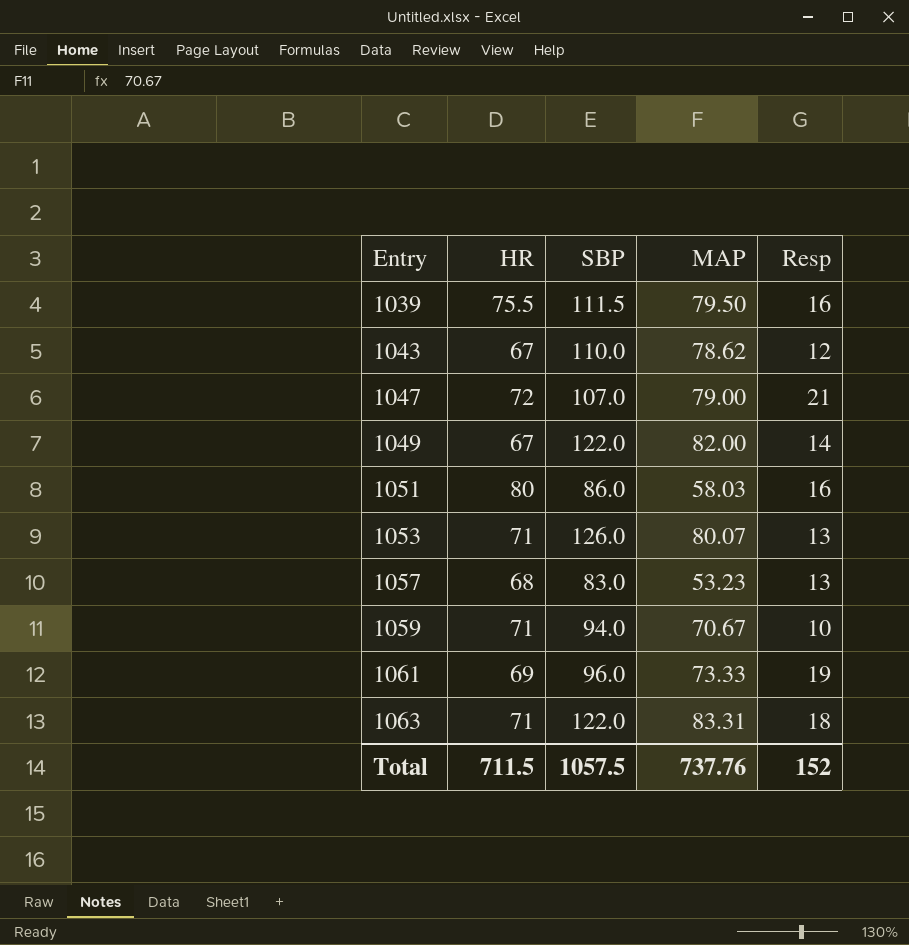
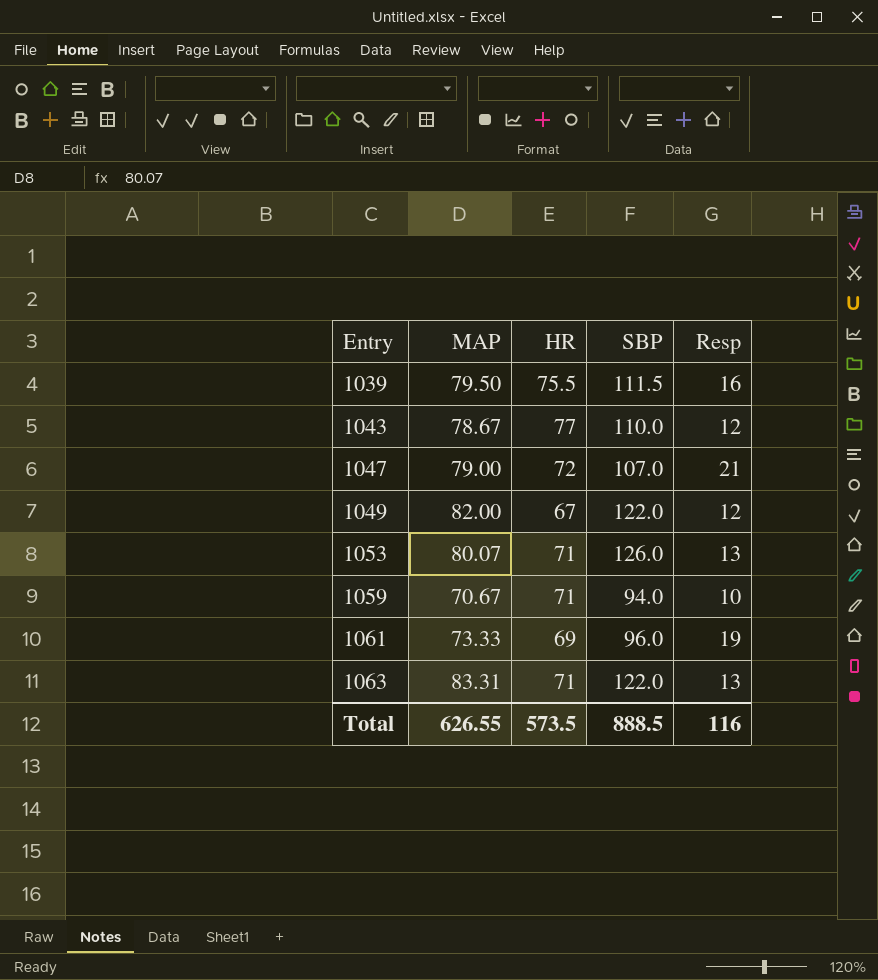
column MAP | position: 4 -> 2
row 1051: 80 | 86.0 | 58.03 | 16 -> none
row 1057: 68 | 83.0 | 53.23 | 13 -> none
1043 | MAP: 78.62 -> 78.67
1043 | HR: 67 -> 77
1049 | Resp: 14 -> 12
1063 | Resp: 18 -> 13
Total | MAP: 737.76 -> 626.55
Total | HR: 711.5 -> 573.5
Total | SBP: 1057.5 -> 888.5
Total | Resp: 152 -> 116

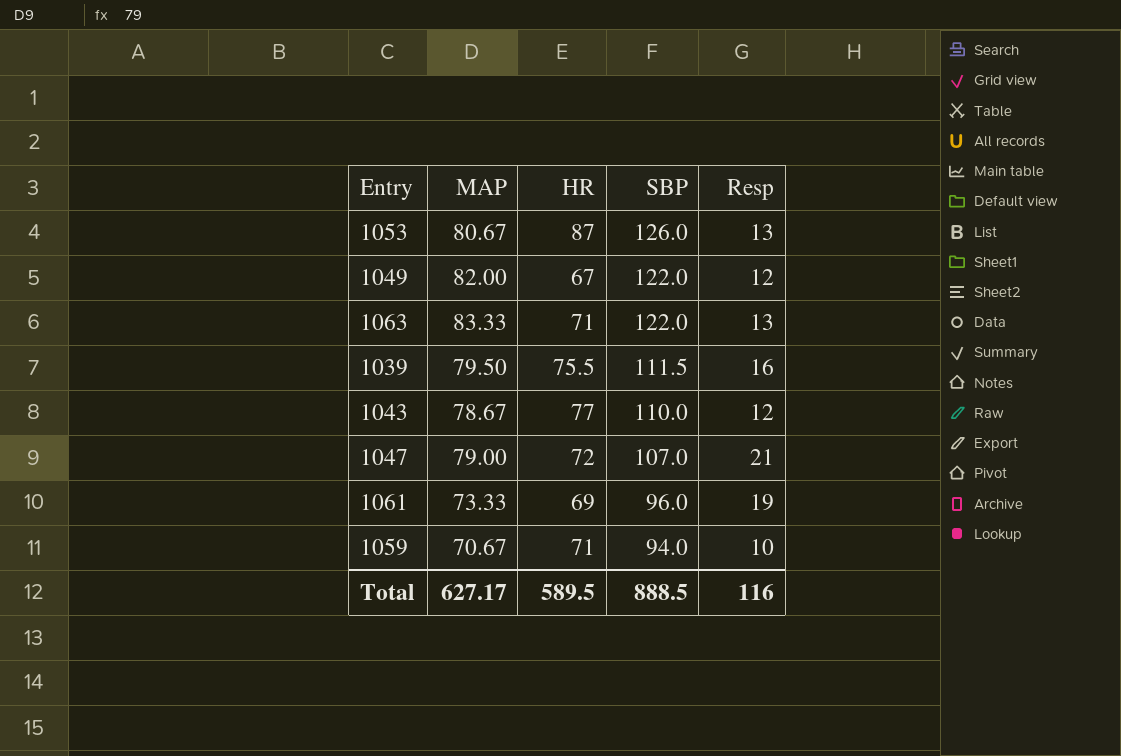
row order: Entry ascending -> SBP descending
1053 | MAP: 80.07 -> 80.67
1053 | HR: 71 -> 87
1063 | MAP: 83.31 -> 83.33
Total | MAP: 626.55 -> 627.17
Total | HR: 573.5 -> 589.5

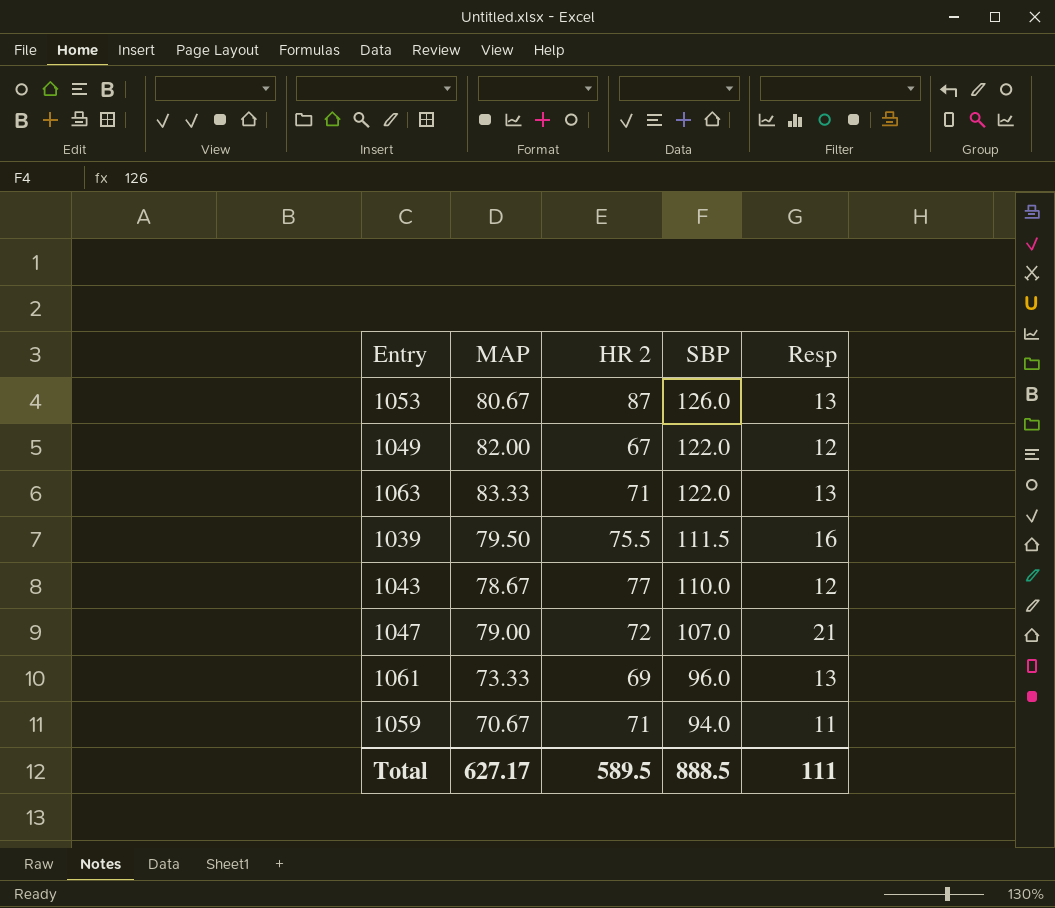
column name: HR -> HR 2
1061 | Resp: 19 -> 13
1059 | Resp: 10 -> 11
Total | Resp: 116 -> 111

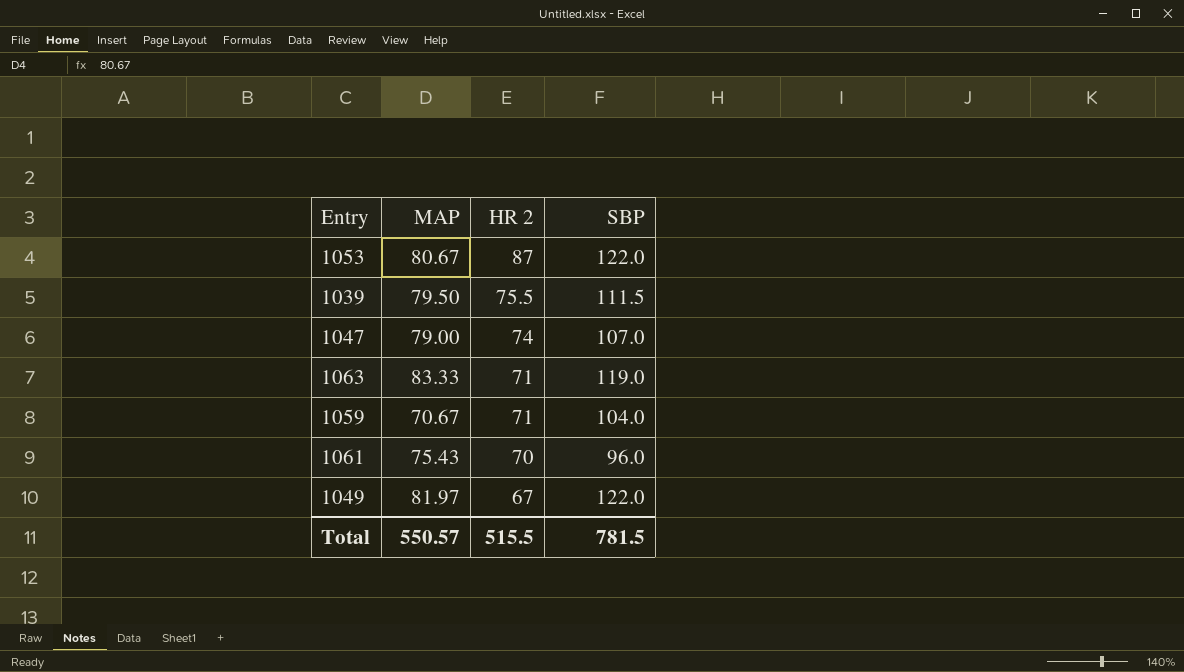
row order: SBP descending -> HR 2 descending
column Resp | position: 5 -> none
row 1043: 78.67 | 77 | 110.0 | 12 -> none
1053 | SBP: 126.0 -> 122.0
1047 | HR 2: 72 -> 74
1063 | SBP: 122.0 -> 119.0
1059 | SBP: 94.0 -> 104.0
1061 | MAP: 73.33 -> 75.43
1061 | HR 2: 69 -> 70
1049 | MAP: 82.00 -> 81.97
Total | MAP: 627.17 -> 550.57
Total | HR 2: 589.5 -> 515.5
Total | SBP: 888.5 -> 781.5

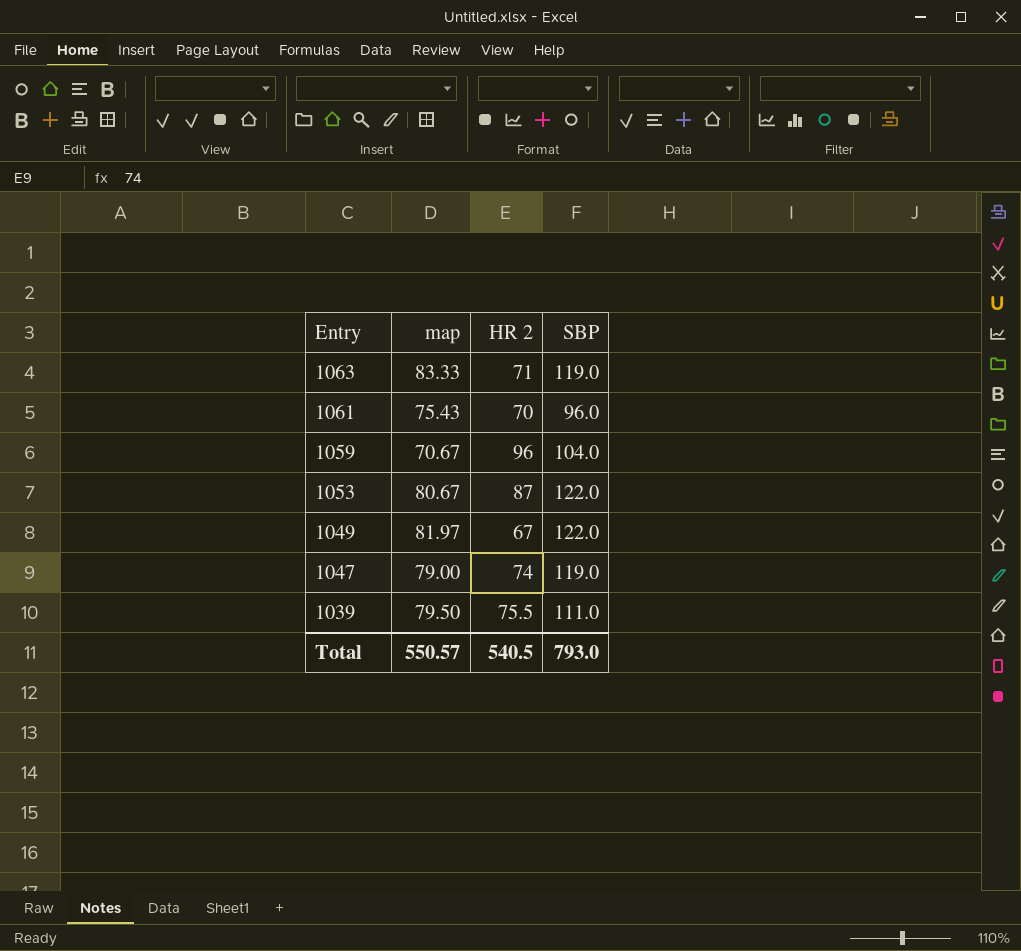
row order: HR 2 descending -> Entry descending
column name: MAP -> map
1059 | HR 2: 71 -> 96
1047 | SBP: 107.0 -> 119.0
1039 | SBP: 111.5 -> 111.0
Total | HR 2: 515.5 -> 540.5
Total | SBP: 781.5 -> 793.0

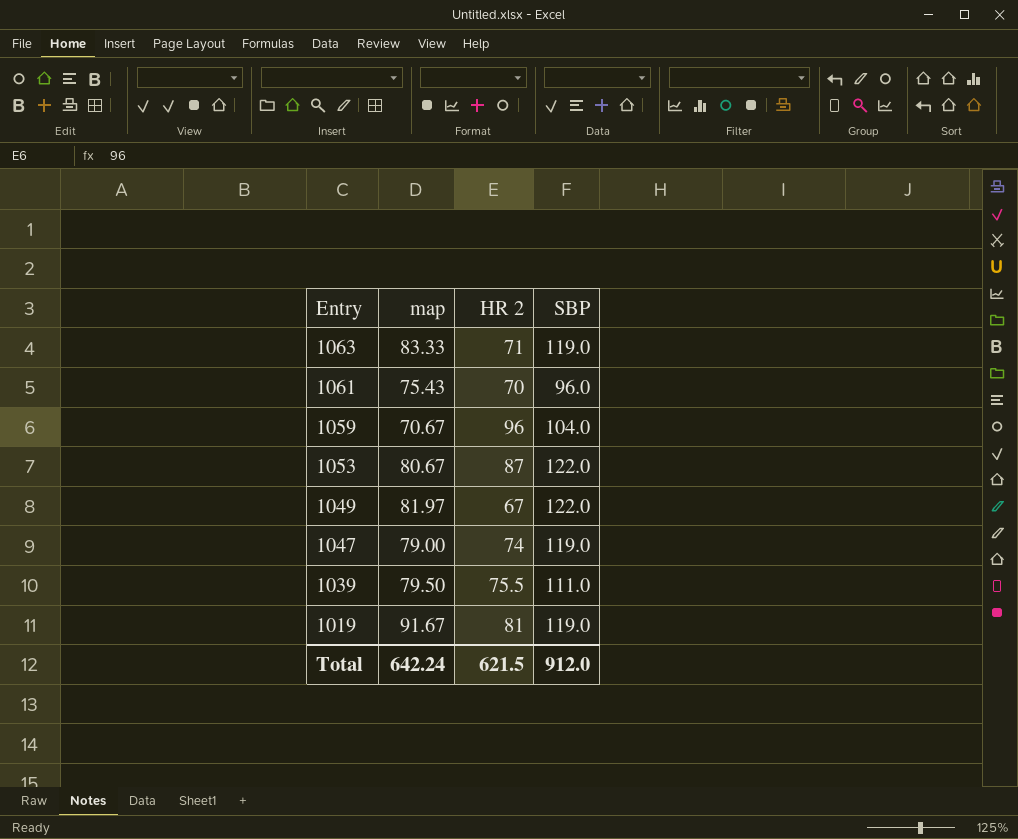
row 1019: none -> 91.67 | 81 | 119.0
Total | map: 550.57 -> 642.24
Total | HR 2: 540.5 -> 621.5
Total | SBP: 793.0 -> 912.0

